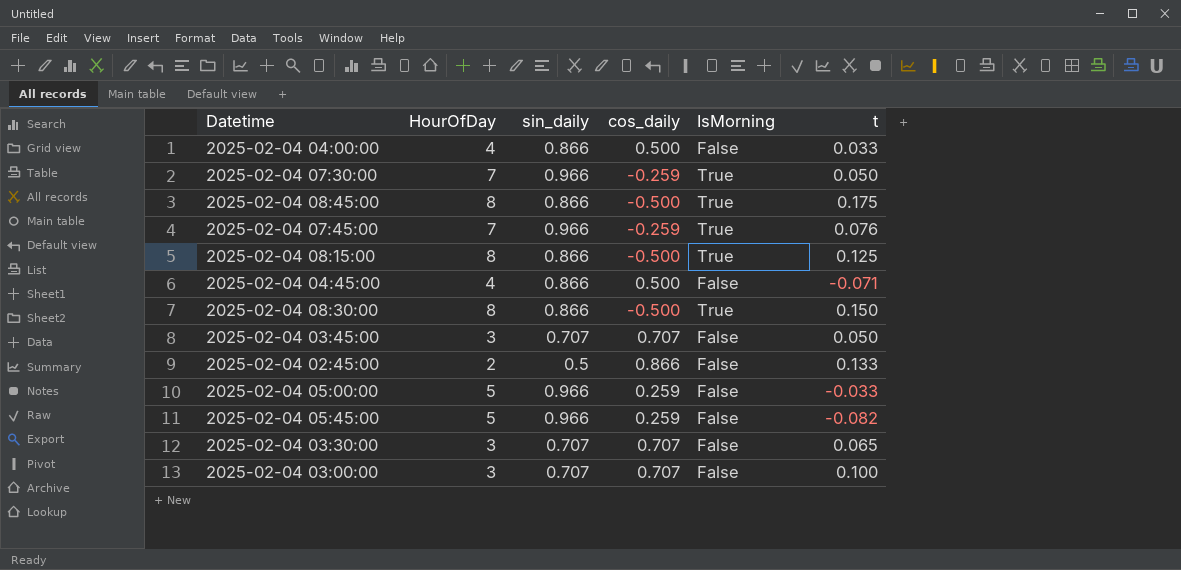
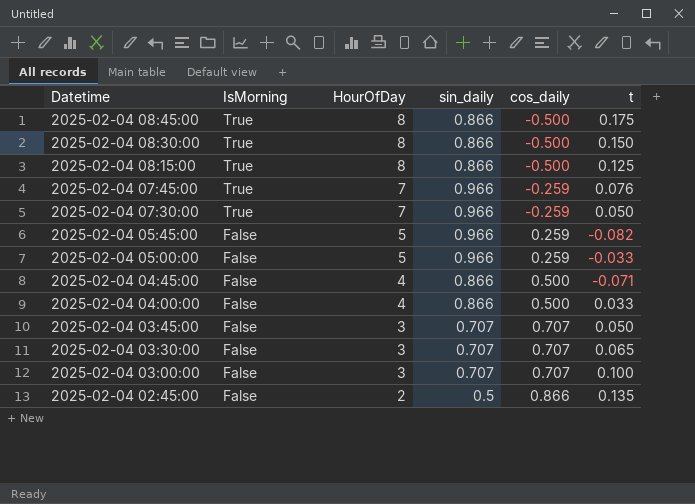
row order: none -> Datetime descending
column IsMorning | position: 5 -> 2
2025-02-04 02:45:00 | t: 0.133 -> 0.135

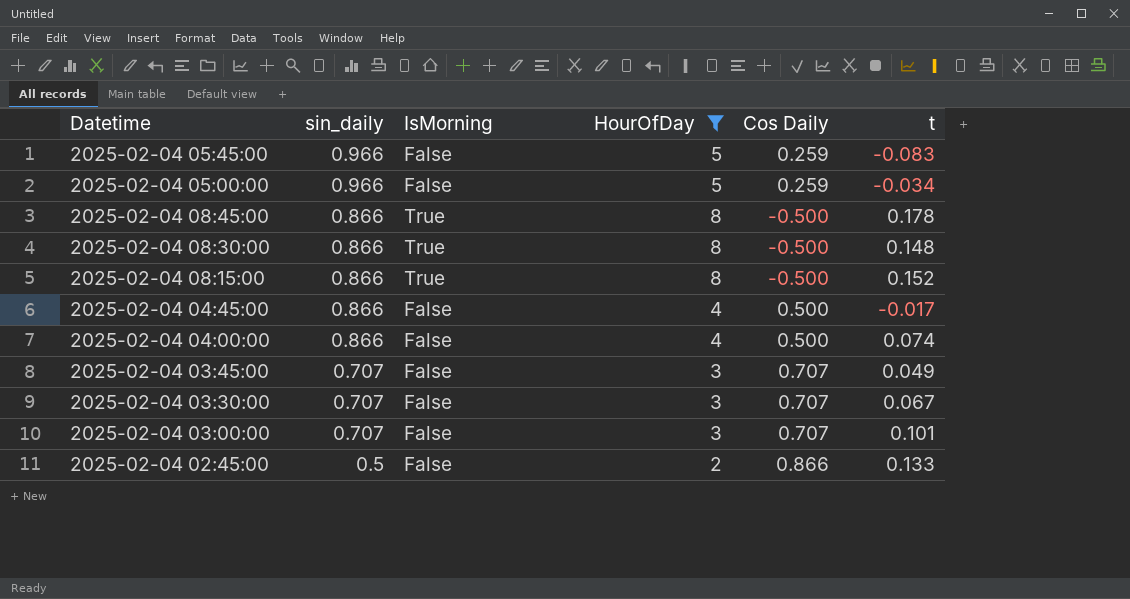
filter: none -> HourOfDay != 7
row order: Datetime descending -> sin_daily descending
column sin_daily | position: 4 -> 2
column name: cos_daily -> Cos Daily
2025-02-04 05:45:00 | t: -0.082 -> -0.083
2025-02-04 05:00:00 | t: -0.033 -> -0.034
2025-02-04 08:45:00 | t: 0.175 -> 0.178
2025-02-04 08:30:00 | t: 0.150 -> 0.148
2025-02-04 08:15:00 | t: 0.125 -> 0.152
2025-02-04 04:45:00 | t: -0.071 -> -0.017
2025-02-04 04:00:00 | t: 0.033 -> 0.074
2025-02-04 03:45:00 | t: 0.050 -> 0.049
2025-02-04 03:30:00 | t: 0.065 -> 0.067
2025-02-04 03:00:00 | t: 0.100 -> 0.101
2025-02-04 02:45:00 | t: 0.135 -> 0.133

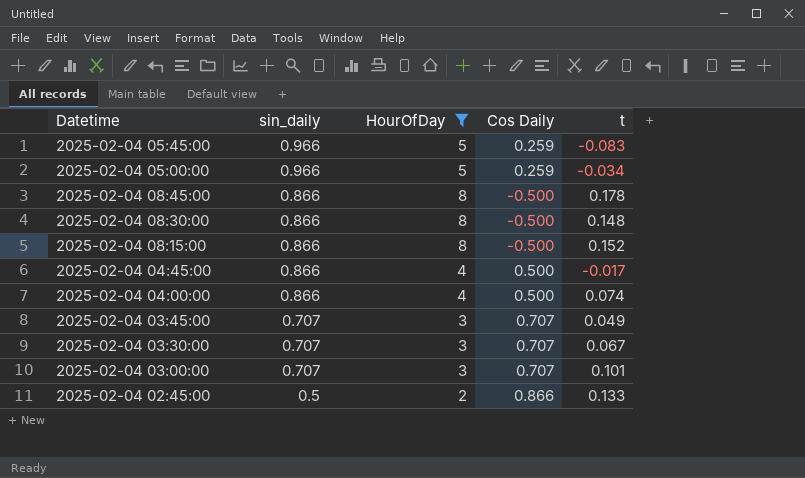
column IsMorning | position: 3 -> none

